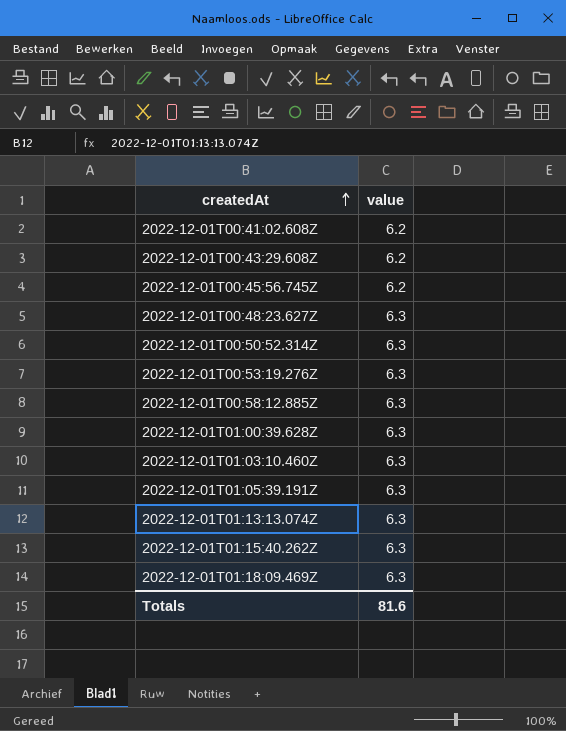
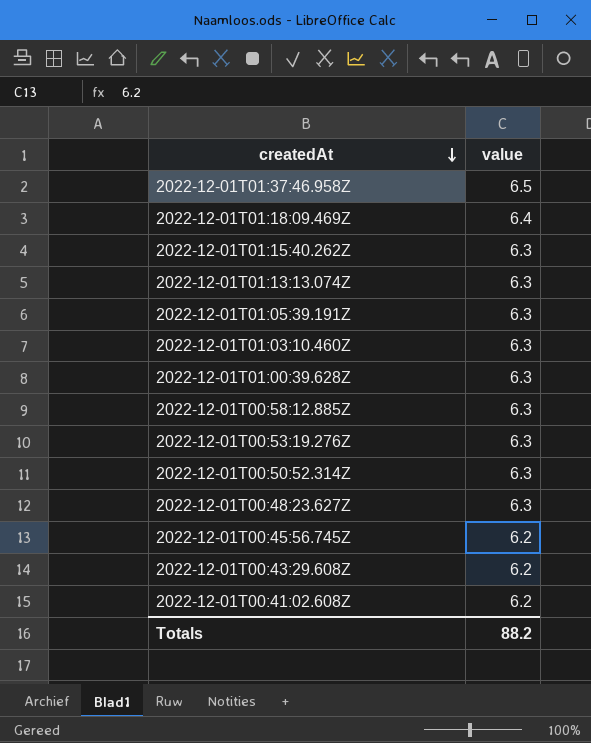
row order: createdAt ascending -> createdAt descending
row 2022-12-01T01:37:46.958Z: none -> 6.5
2022-12-01T01:18:09.469Z | value: 6.3 -> 6.4
Totals | value: 81.6 -> 88.2

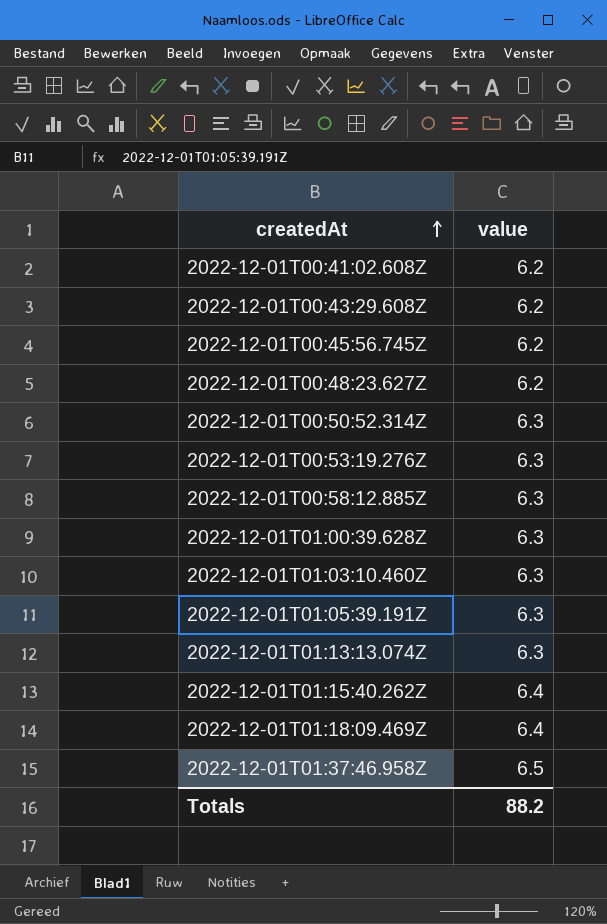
row order: createdAt descending -> createdAt ascending
2022-12-01T00:48:23.627Z | value: 6.3 -> 6.2
2022-12-01T01:15:40.262Z | value: 6.3 -> 6.4

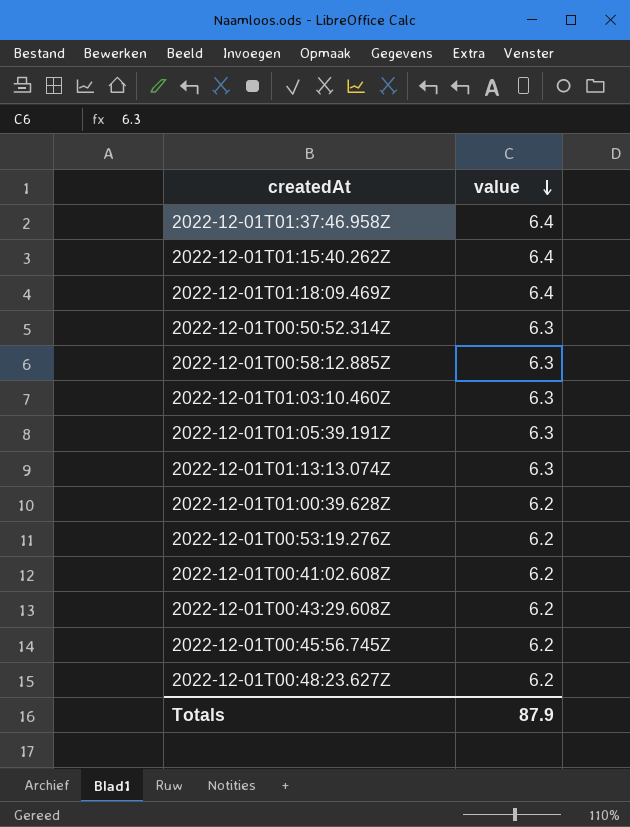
row order: createdAt ascending -> value descending
2022-12-01T01:37:46.958Z | value: 6.5 -> 6.4
2022-12-01T01:00:39.628Z | value: 6.3 -> 6.2
2022-12-01T00:53:19.276Z | value: 6.3 -> 6.2
Totals | value: 88.2 -> 87.9

